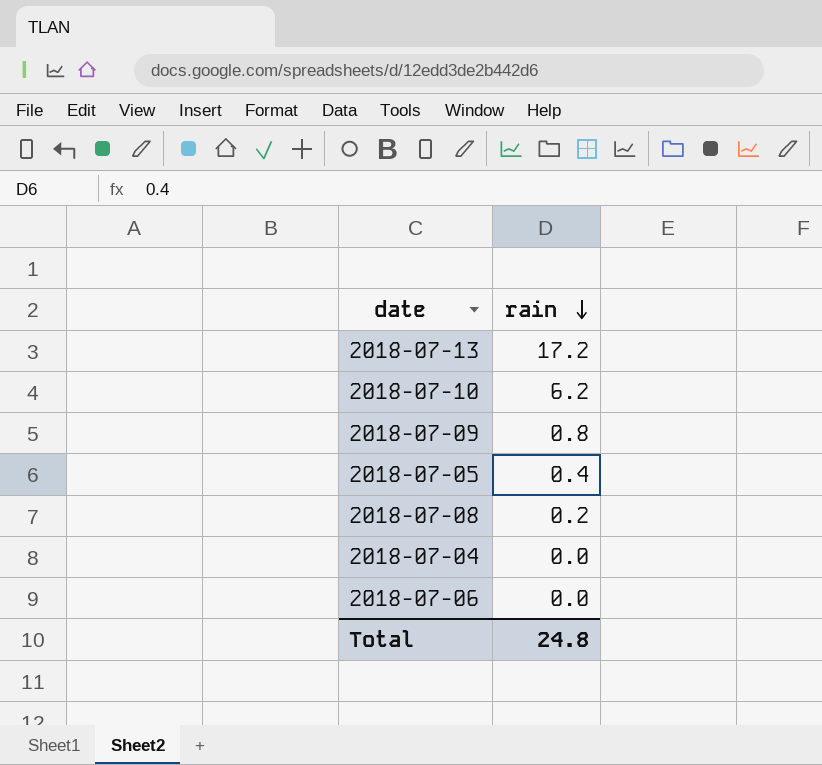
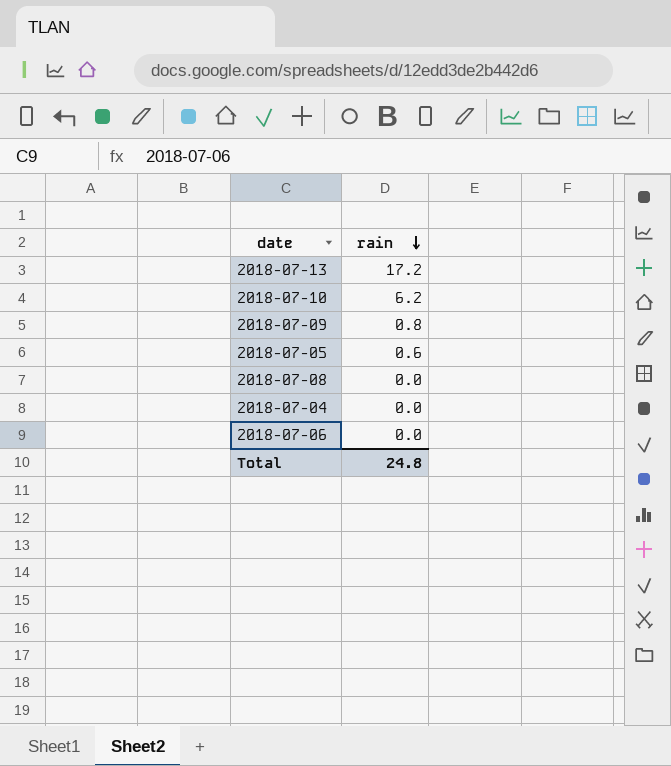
2018-07-05 | rain: 0.4 -> 0.6
2018-07-08 | rain: 0.2 -> 0.0

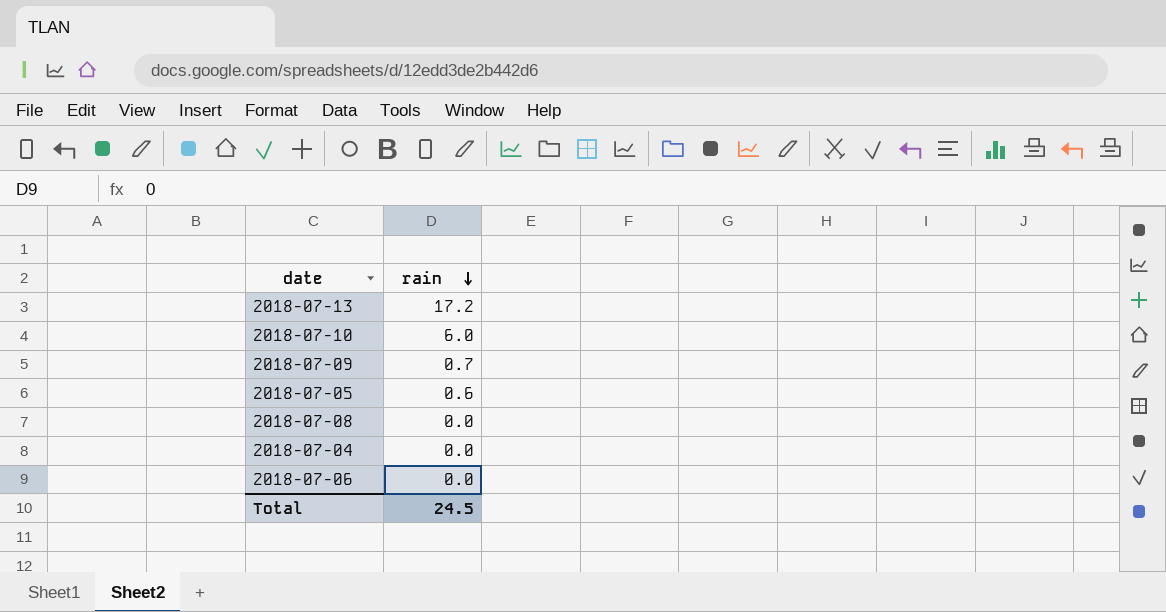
2018-07-10 | rain: 6.2 -> 6.0
2018-07-09 | rain: 0.8 -> 0.7
Total | rain: 24.8 -> 24.5

